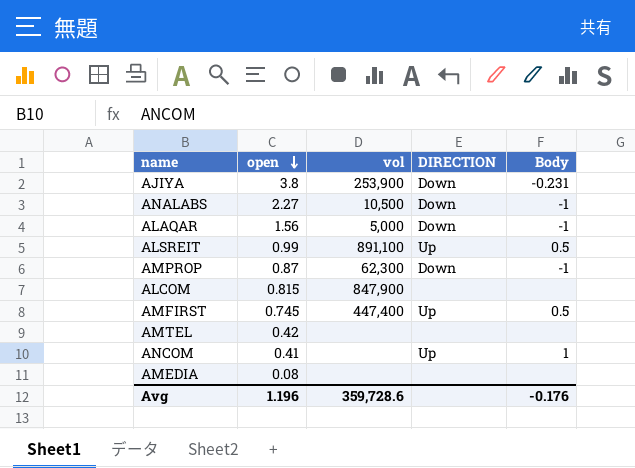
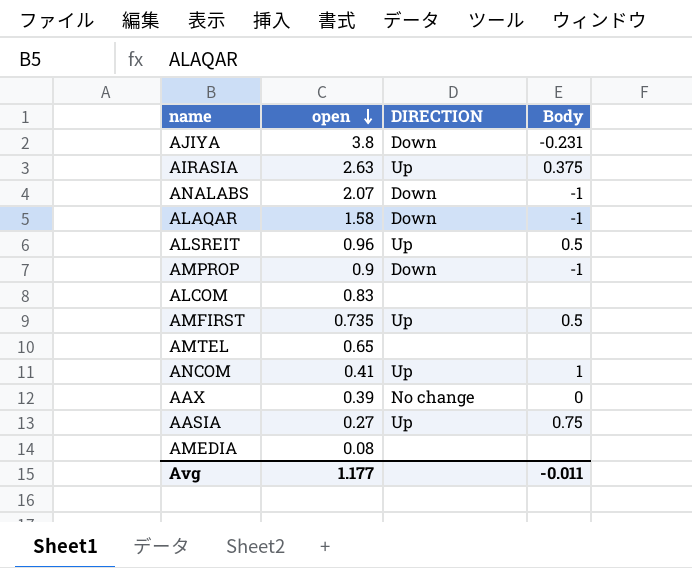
column vol | position: 3 -> none
row AIRASIA: none -> 2.63 | Up | 0.375
ANALABS | open: 2.27 -> 2.07
ALAQAR | open: 1.56 -> 1.58
ALSREIT | open: 0.99 -> 0.96
AMPROP | open: 0.87 -> 0.9
ALCOM | open: 0.815 -> 0.83
AMFIRST | open: 0.745 -> 0.735
AMTEL | open: 0.42 -> 0.65
row AAX: none -> 0.39 | No change | 0
row AASIA: none -> 0.27 | Up | 0.75
Avg | open: 1.196 -> 1.177
Avg | Body: -0.176 -> -0.011

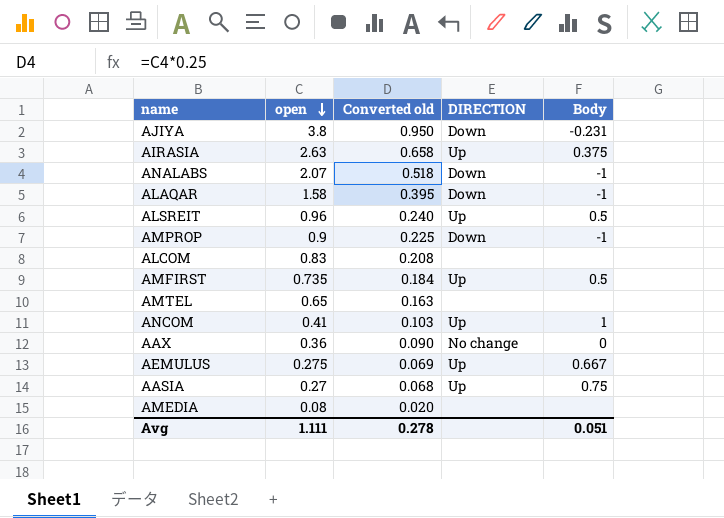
column Converted old | formula: none -> [open] * 0.25
AAX | open: 0.39 -> 0.36
row AEMULUS: none -> 0.275 | 0.069 | Up | 0.667
Avg | open: 1.177 -> 1.111
Avg | Body: -0.011 -> 0.051

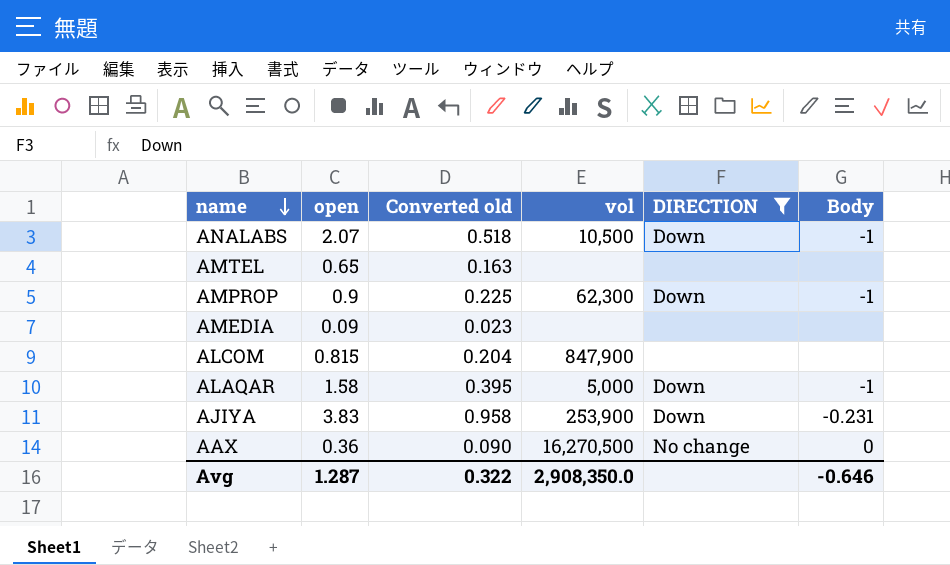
filter: none -> DIRECTION != Up
row order: open descending -> name descending
column vol | position: none -> 4
AMEDIA | open: 0.08 -> 0.09
AMEDIA | Converted old: 0.020 -> 0.023
ALCOM | open: 0.83 -> 0.815
ALCOM | Converted old: 0.208 -> 0.204
AJIYA | open: 3.8 -> 3.83
AJIYA | Converted old: 0.950 -> 0.958
Avg | open: 1.111 -> 1.287
Avg | Converted old: 0.278 -> 0.322
Avg | Body: 0.051 -> -0.646

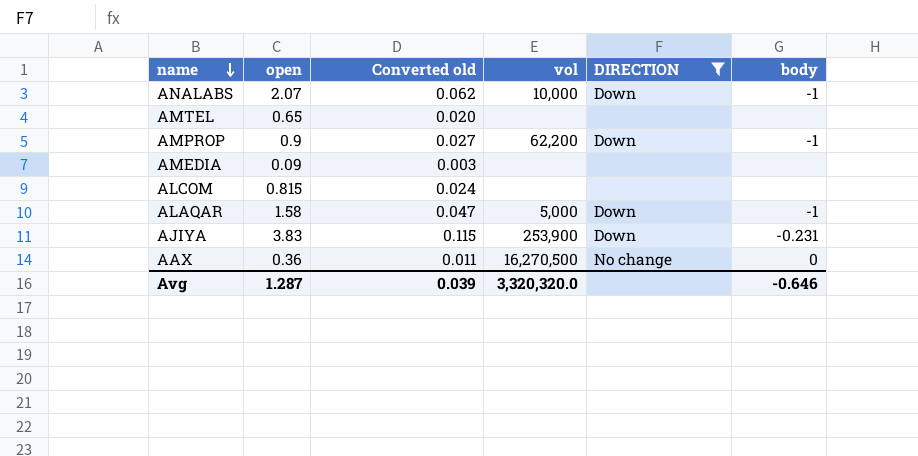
column Converted old | formula: [open] * 0.25 -> [open] * 0.03
column name: Body -> body
ANALABS | vol: 10,500 -> 10,000
AMPROP | vol: 62,300 -> 62,200
ALCOM | vol: 847,900 -> none
Avg | Converted old: 0.322 -> 0.039
Avg | vol: 2,908,350.0 -> 3,320,320.0

